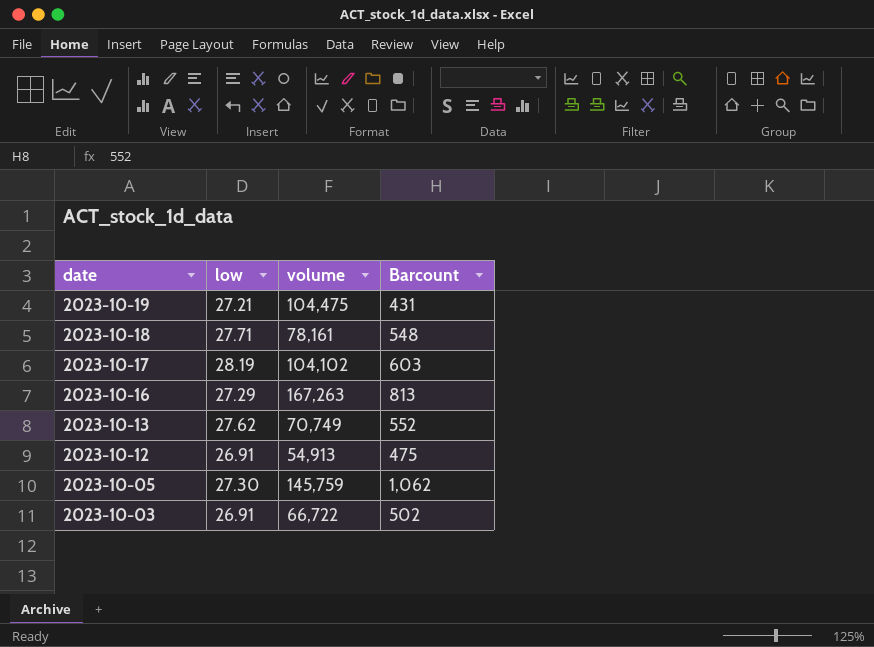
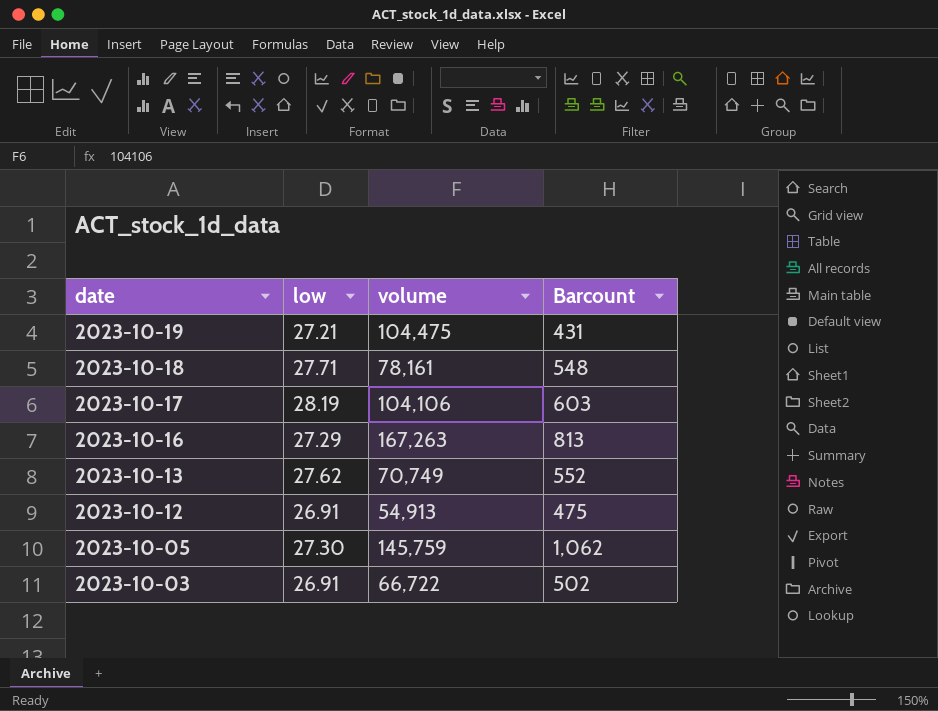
2023-10-17 | volume: 104,102 -> 104,106

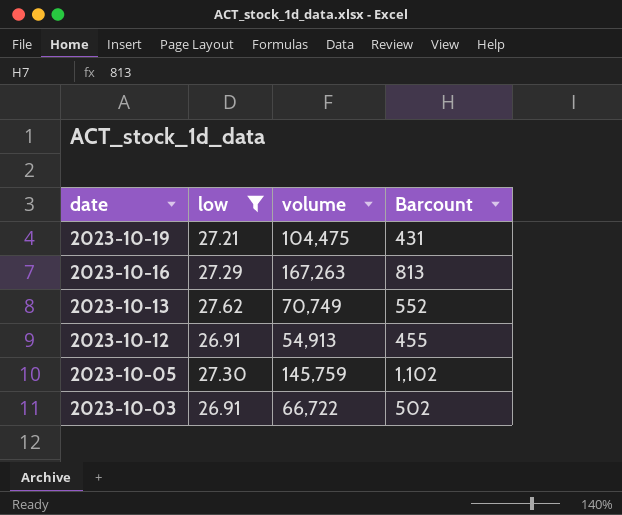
filter: none -> low <= 27.62
2023-10-12 | Barcount: 475 -> 455
2023-10-05 | Barcount: 1,062 -> 1,102

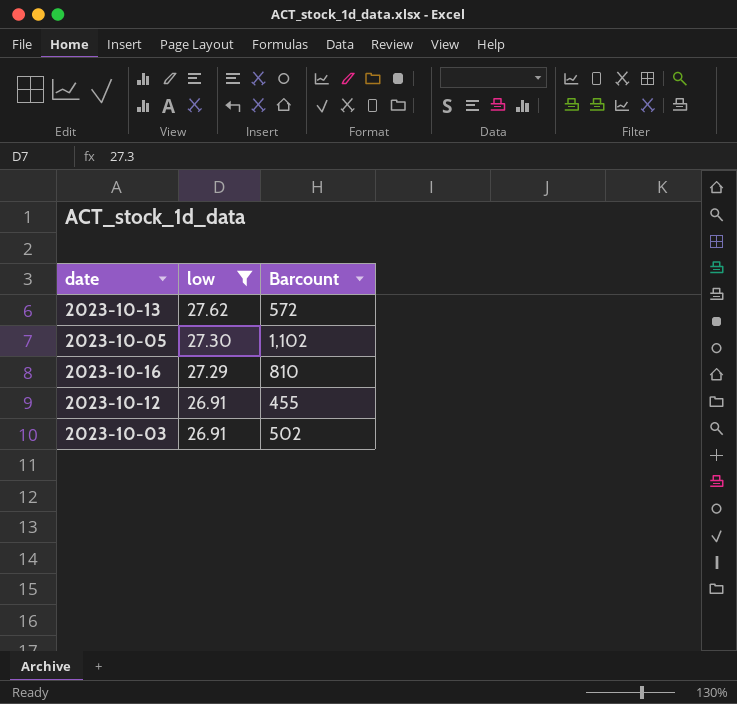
row order: date descending -> low descending
column volume | position: 3 -> none
row 2023-10-19: 27.21 | 104,475 | 431 -> none
2023-10-13 | Barcount: 552 -> 572
2023-10-16 | Barcount: 813 -> 810

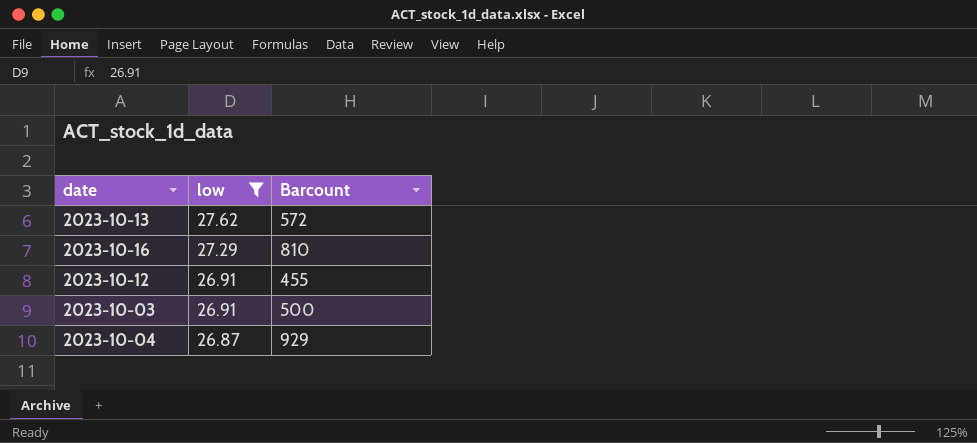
row 2023-10-05: 27.30 | 1,102 -> none
2023-10-03 | Barcount: 502 -> 500
row 2023-10-04: none -> 26.87 | 929

